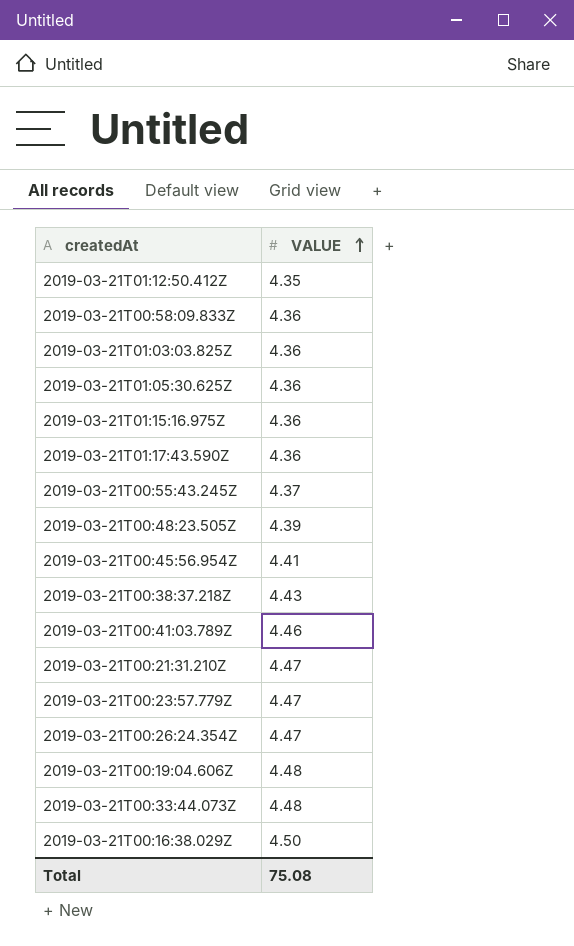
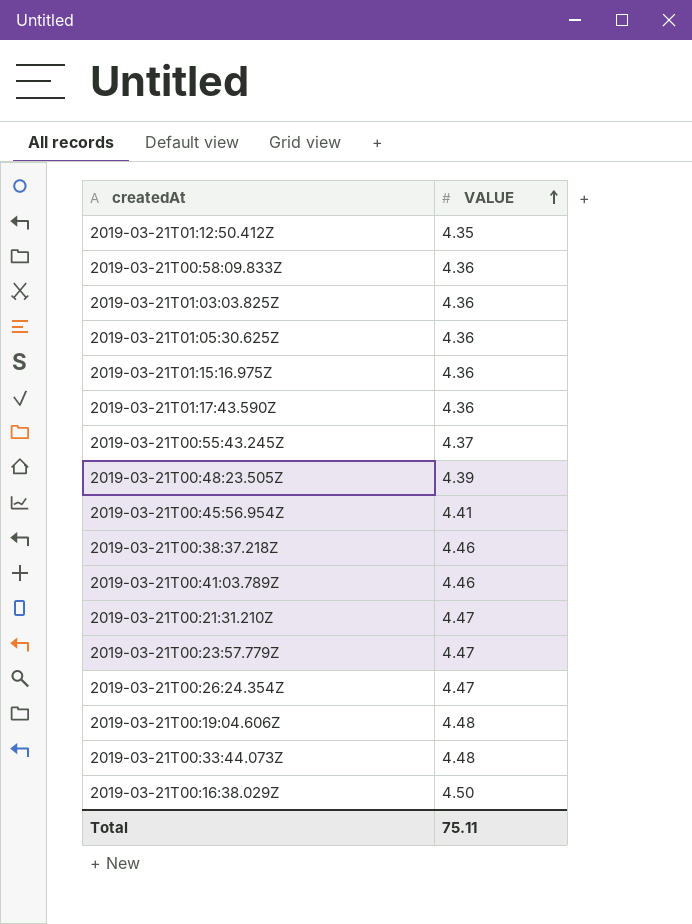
2019-03-21T00:38:37.218Z | VALUE: 4.43 -> 4.46
Total | VALUE: 75.08 -> 75.11

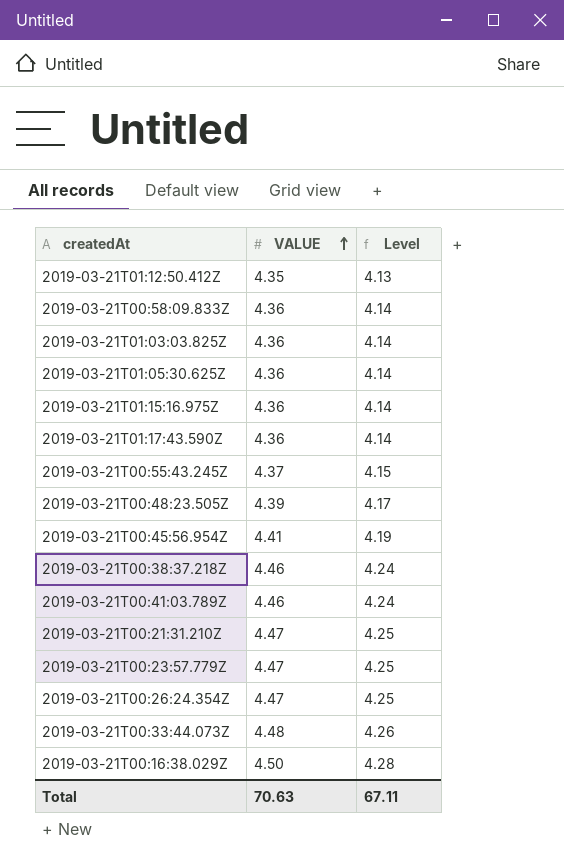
column Level | formula: none -> [VALUE] * 0.95
row 2019-03-21T00:19:04.606Z: 4.48 -> none
Total | VALUE: 75.11 -> 70.63

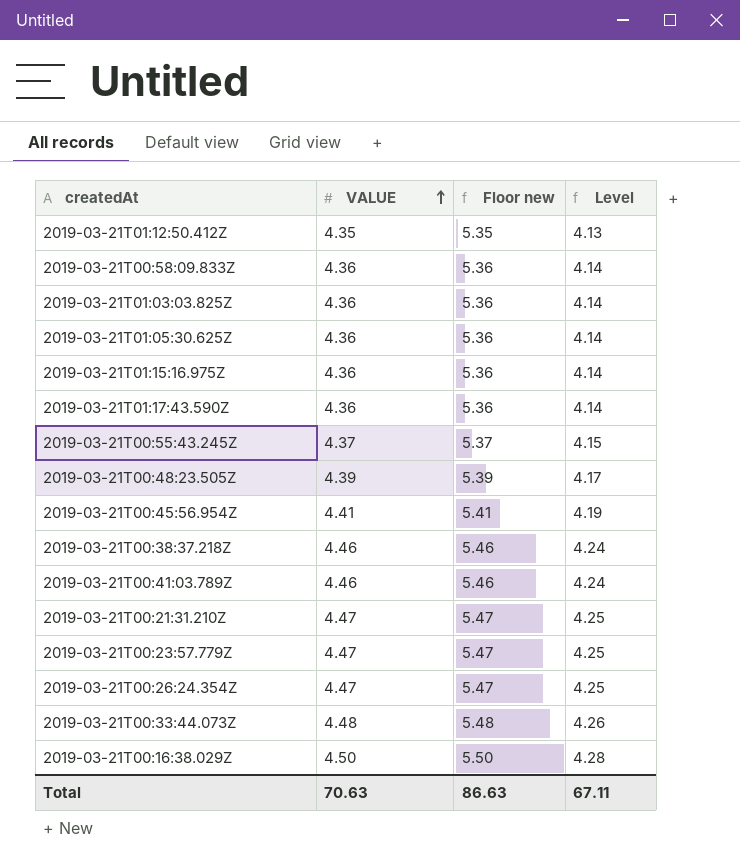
column Floor new | formula: none -> [VALUE] + 1

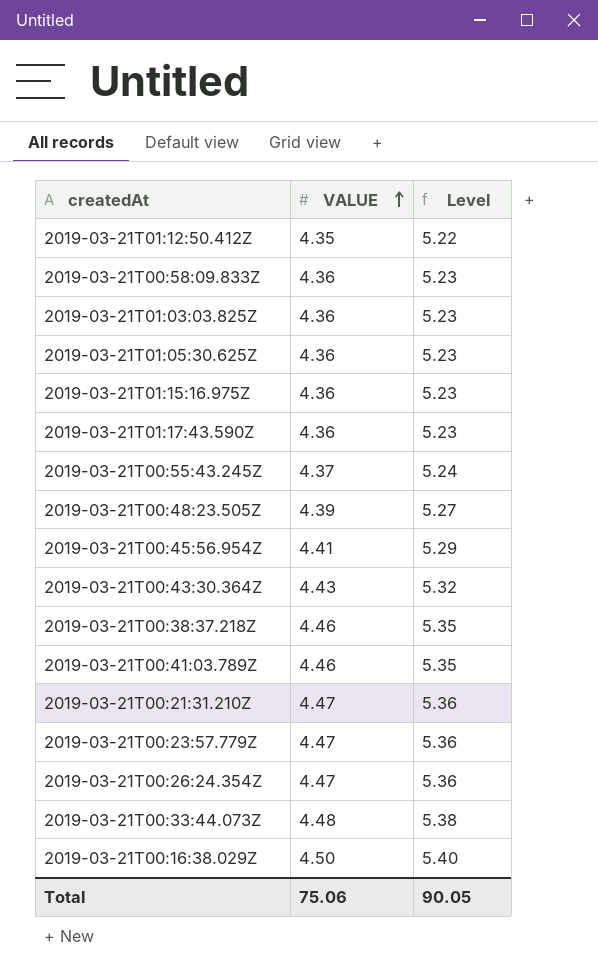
column Floor new | formula: [VALUE] + 1 -> none
column Level | formula: [VALUE] * 0.95 -> [VALUE] * 1.2
row 2019-03-21T00:43:30.364Z: none -> 4.43 | 5.32
Total | VALUE: 70.63 -> 75.06
Total | Level: 67.11 -> 90.05

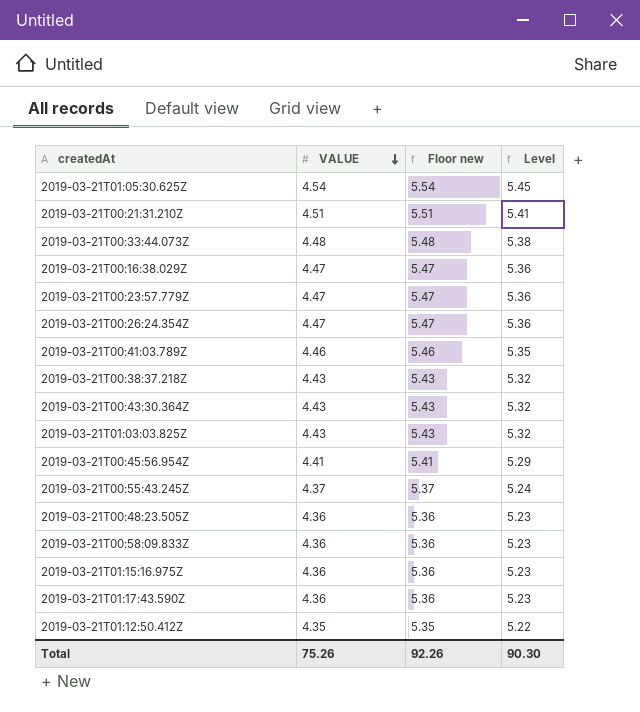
row order: VALUE ascending -> VALUE descending
column Floor new | formula: none -> [VALUE] + 1
2019-03-21T01:05:30.625Z | VALUE: 4.36 -> 4.54
2019-03-21T01:05:30.625Z | Level: 5.23 -> 5.45
2019-03-21T00:21:31.210Z | VALUE: 4.47 -> 4.51
2019-03-21T00:21:31.210Z | Level: 5.36 -> 5.41
2019-03-21T00:16:38.029Z | VALUE: 4.50 -> 4.47
2019-03-21T00:16:38.029Z | Level: 5.40 -> 5.36
2019-03-21T00:38:37.218Z | VALUE: 4.46 -> 4.43
2019-03-21T00:38:37.218Z | Level: 5.35 -> 5.32
2019-03-21T01:03:03.825Z | VALUE: 4.36 -> 4.43
2019-03-21T01:03:03.825Z | Level: 5.23 -> 5.32
2019-03-21T00:48:23.505Z | VALUE: 4.39 -> 4.36
2019-03-21T00:48:23.505Z | Level: 5.27 -> 5.23
Total | VALUE: 75.06 -> 75.26
Total | Level: 90.05 -> 90.30

